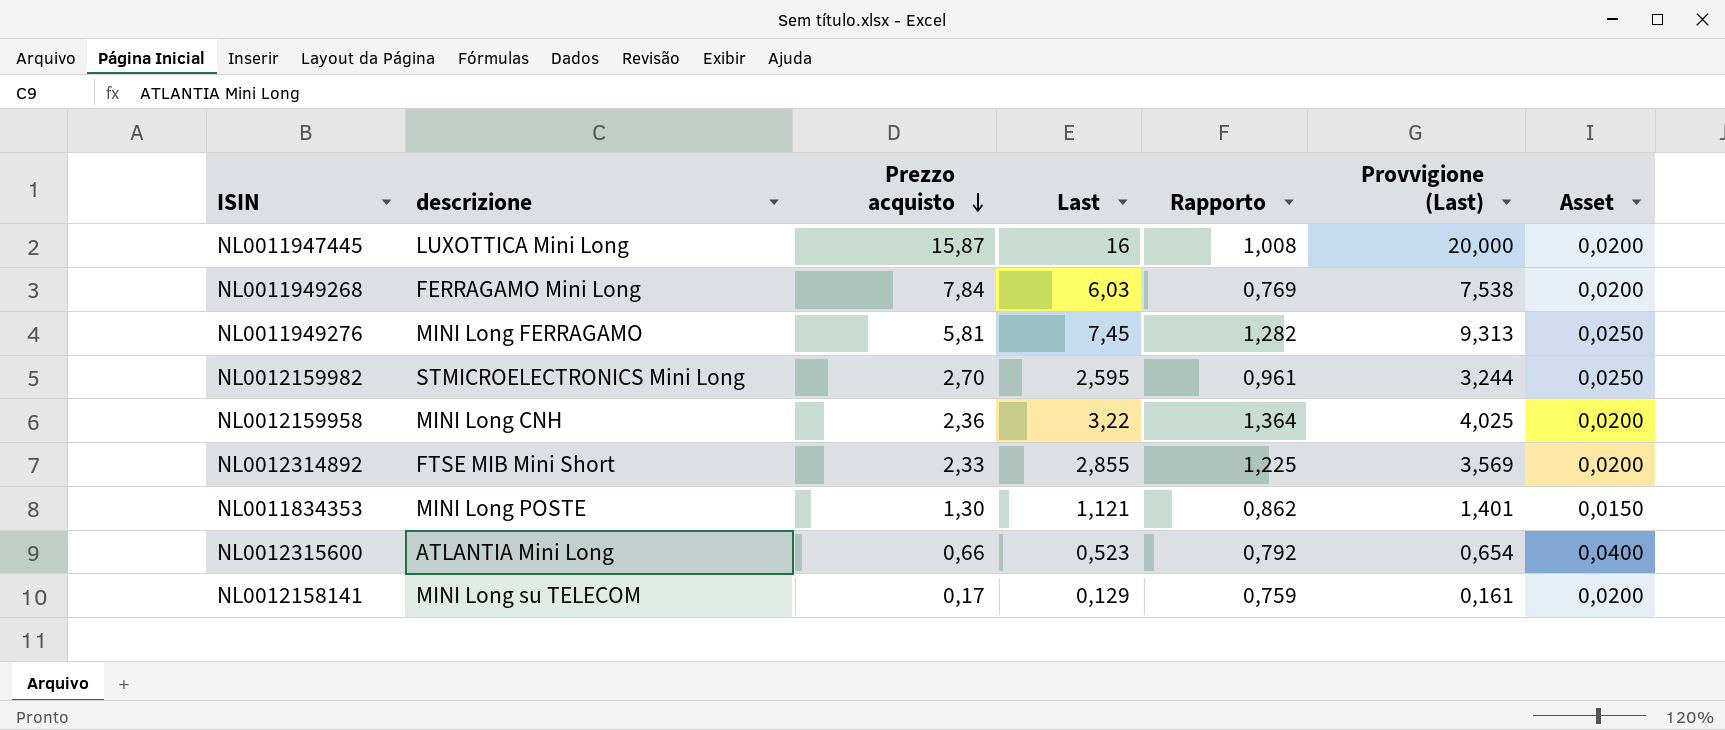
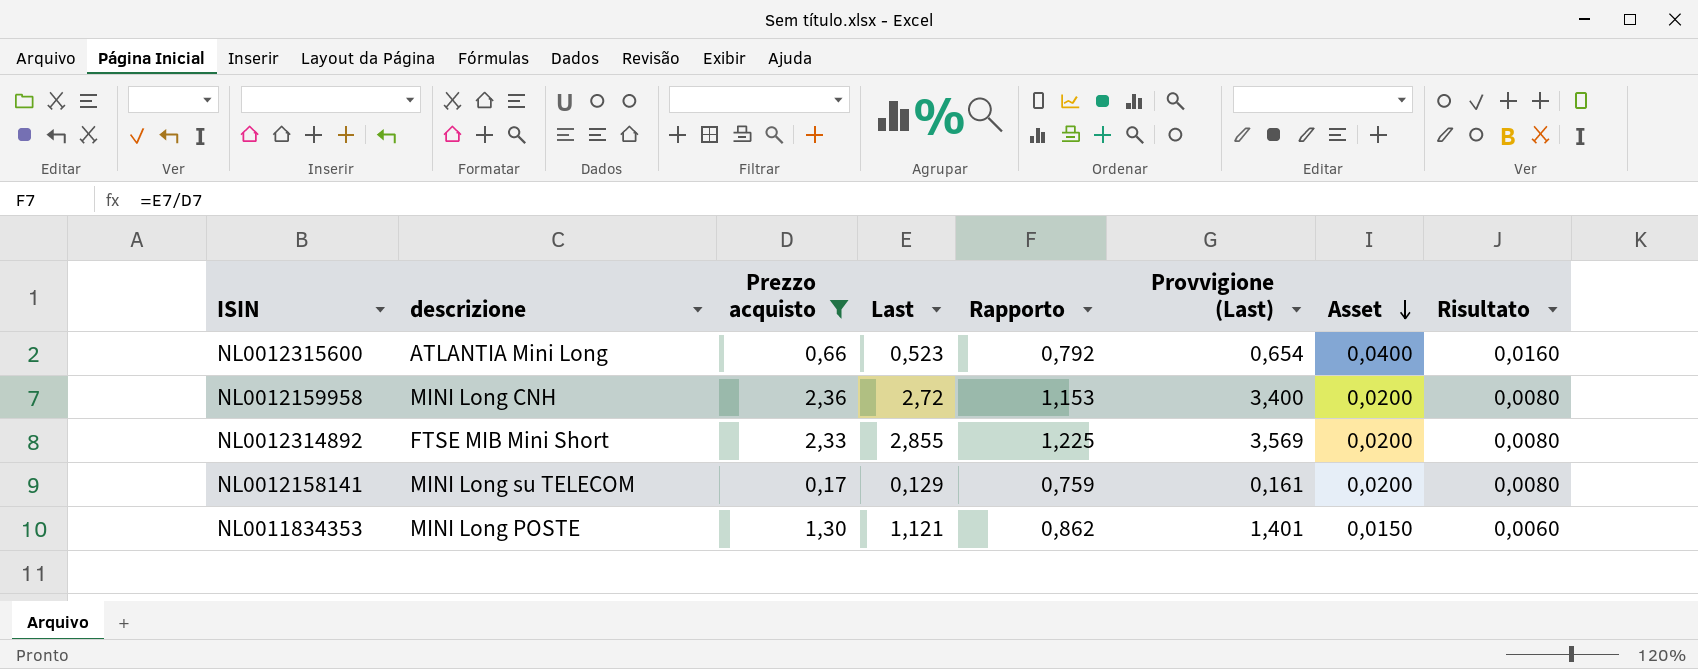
filter: none -> Prezzo acquisto <= 2,36
row order: Prezzo acquisto descending -> Asset descending
column Risultato | formula: none -> [Asset] * 0,4
NL0012159958 | Last: 3,22 -> 2,72
NL0012159958 | Rapporto: 1,364 -> 1,153
NL0012159958 | Provvigione (Last): 4,025 -> 3,400

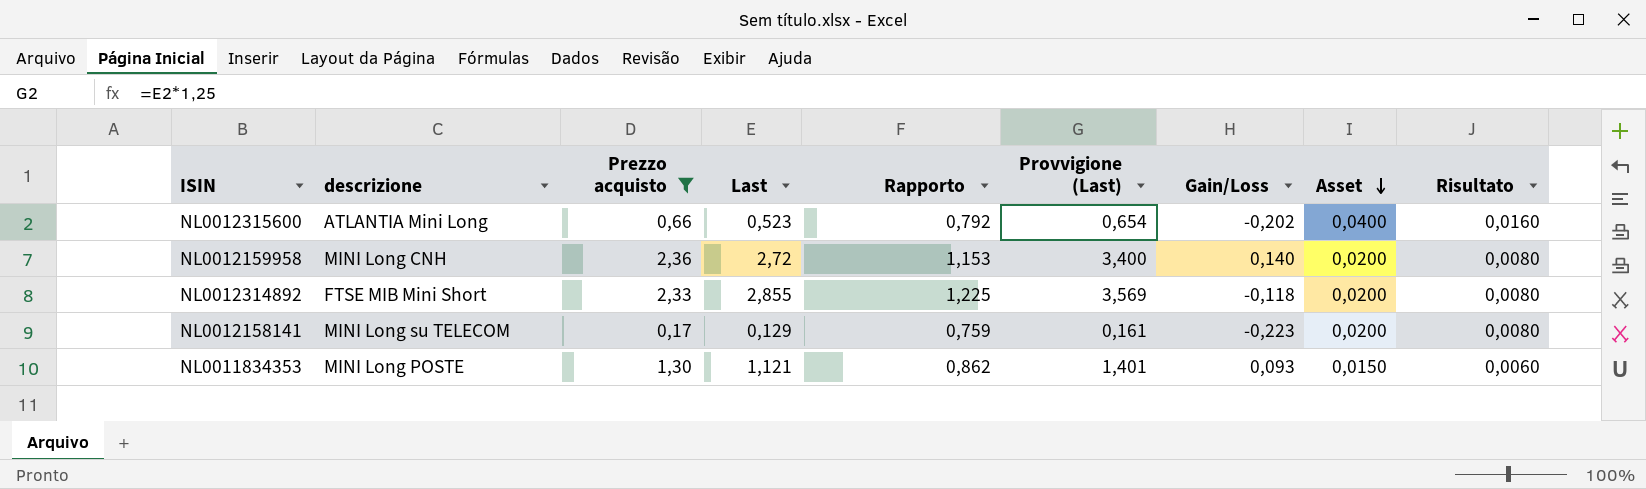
column Gain/Loss | position: none -> 7

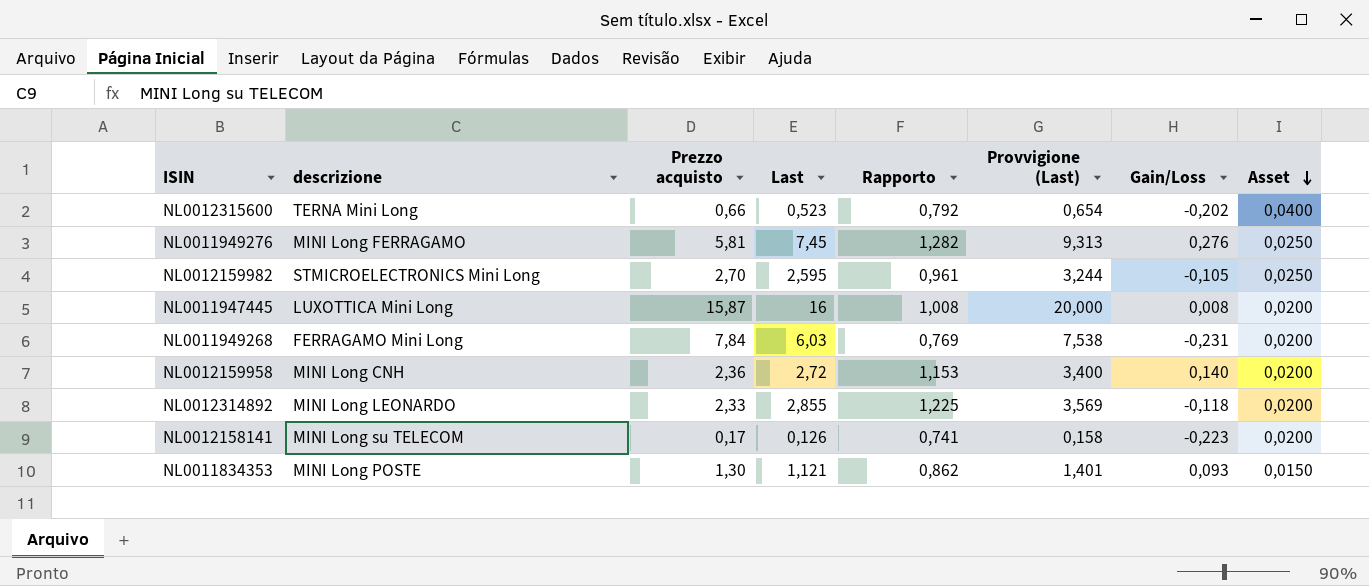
filter: Prezzo acquisto <= 2,36 -> none
column Risultato | formula: [Asset] * 0,4 -> none
NL0012315600 | descrizione: ATLANTIA Mini Long -> TERNA Mini Long
NL0012314892 | descrizione: FTSE MIB Mini Short -> MINI Long LEONARDO
NL0012158141 | Last: 0,129 -> 0,126
NL0012158141 | Rapporto: 0,759 -> 0,741
NL0012158141 | Provvigione (Last): 0,161 -> 0,158

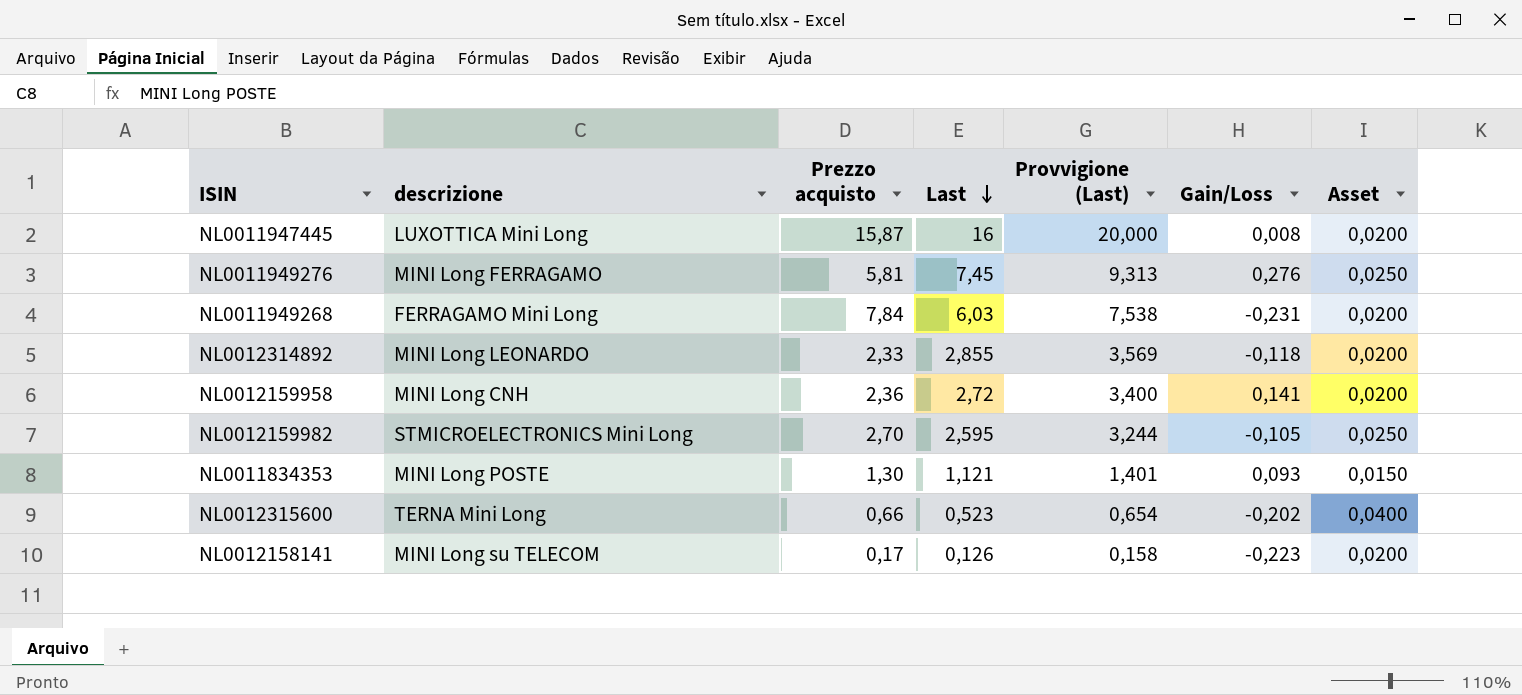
row order: Asset descending -> Last descending
column Rapporto | formula: [Last] / [Prezzo acquisto] -> none
NL0012159958 | Gain/Loss: 0,140 -> 0,141

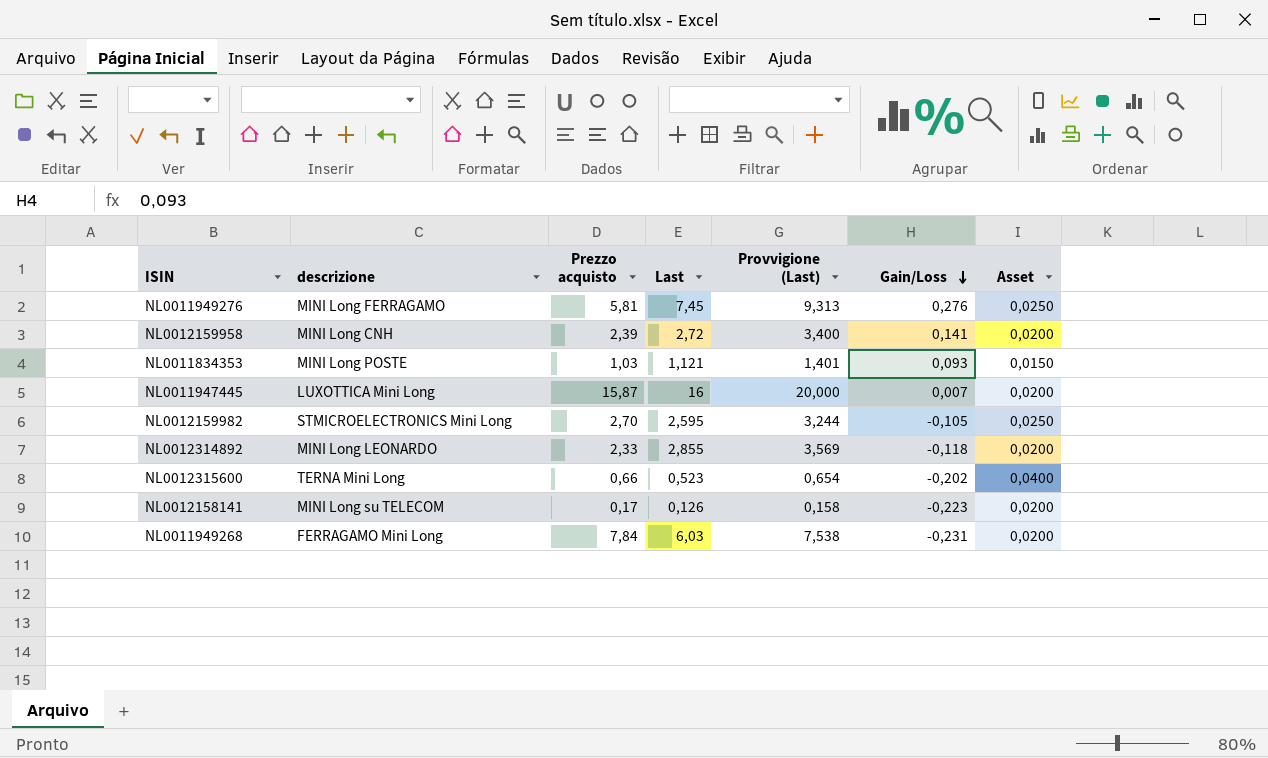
row order: Last descending -> Gain/Loss descending
NL0012159958 | Prezzo acquisto: 2,36 -> 2,39
NL0011834353 | Prezzo acquisto: 1,30 -> 1,03
NL0011947445 | Gain/Loss: 0,008 -> 0,007

